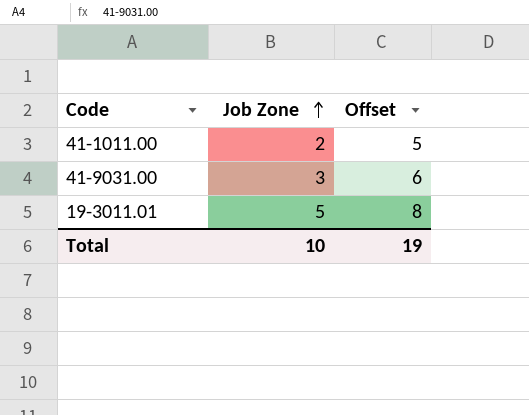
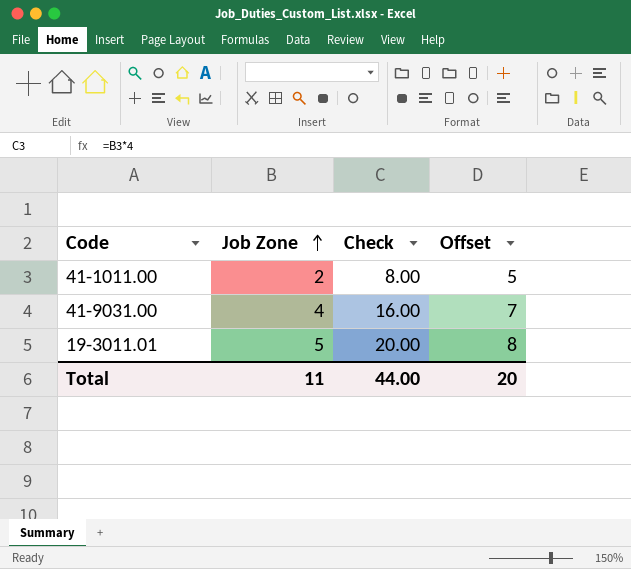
column Check | formula: none -> [Job Zone] * 4
41-9031.00 | Job Zone: 3 -> 4
41-9031.00 | Offset: 6 -> 7
Total | Job Zone: 10 -> 11
Total | Offset: 19 -> 20

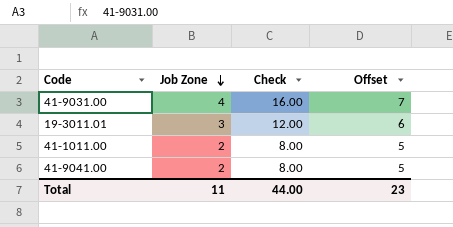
row order: Job Zone ascending -> Job Zone descending
19-3011.01 | Job Zone: 5 -> 3
19-3011.01 | Check: 20.00 -> 12.00
19-3011.01 | Offset: 8 -> 6
row 41-9041.00: none -> 2 | 8.00 | 5
Total | Offset: 20 -> 23

